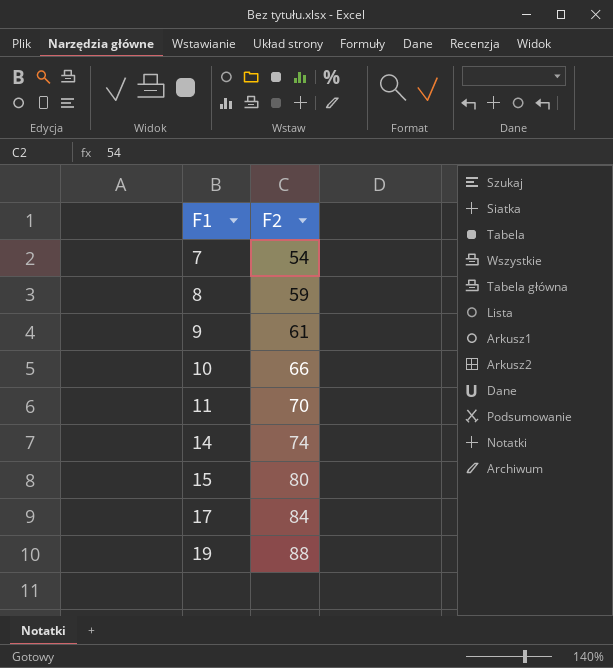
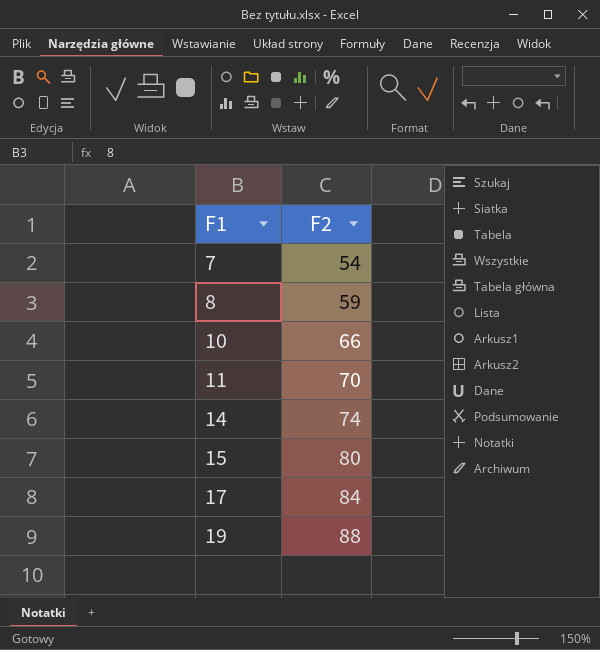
row 9: 61 -> none

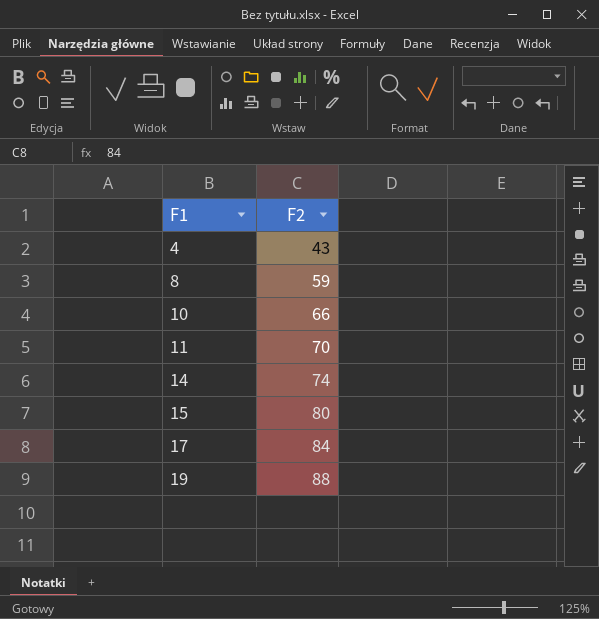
row 7: 54 -> none
row 4: none -> 43

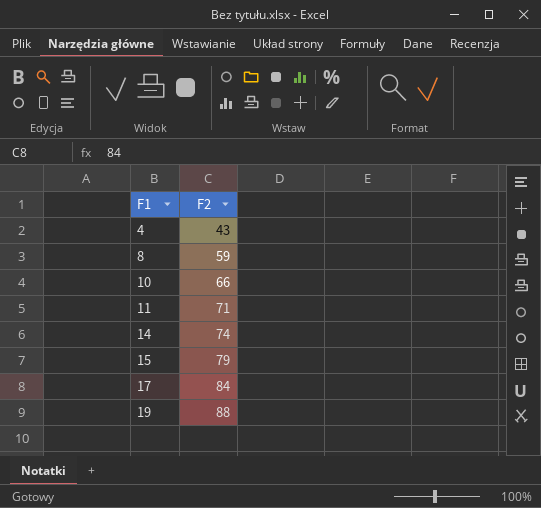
11 | F2: 70 -> 71
15 | F2: 80 -> 79

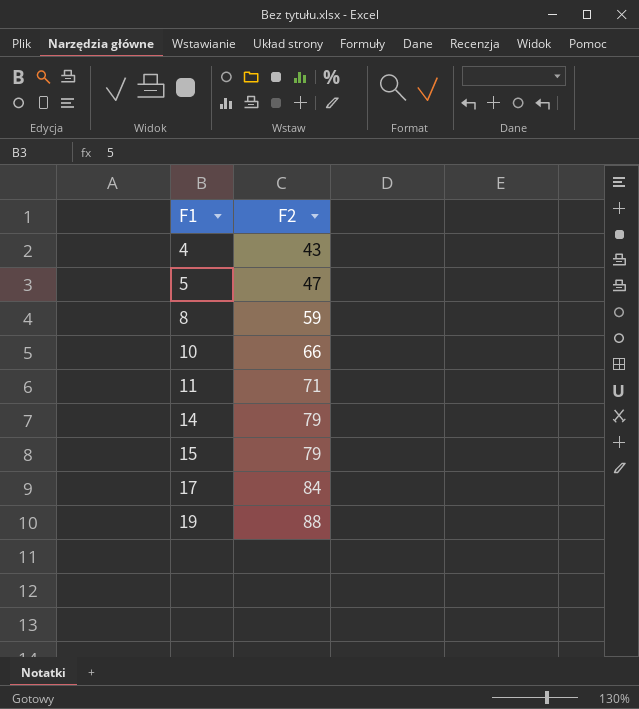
row 5: none -> 47
14 | F2: 74 -> 79

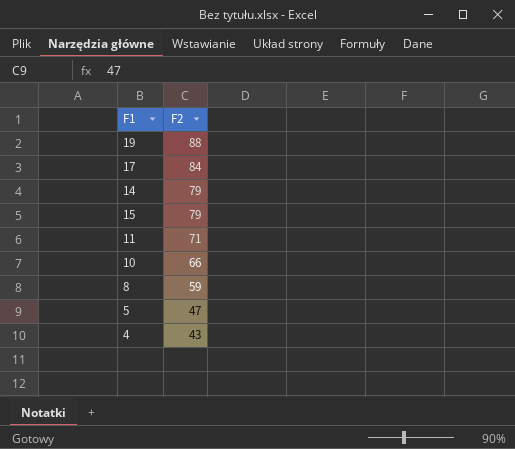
row order: F1 ascending -> F2 descending

